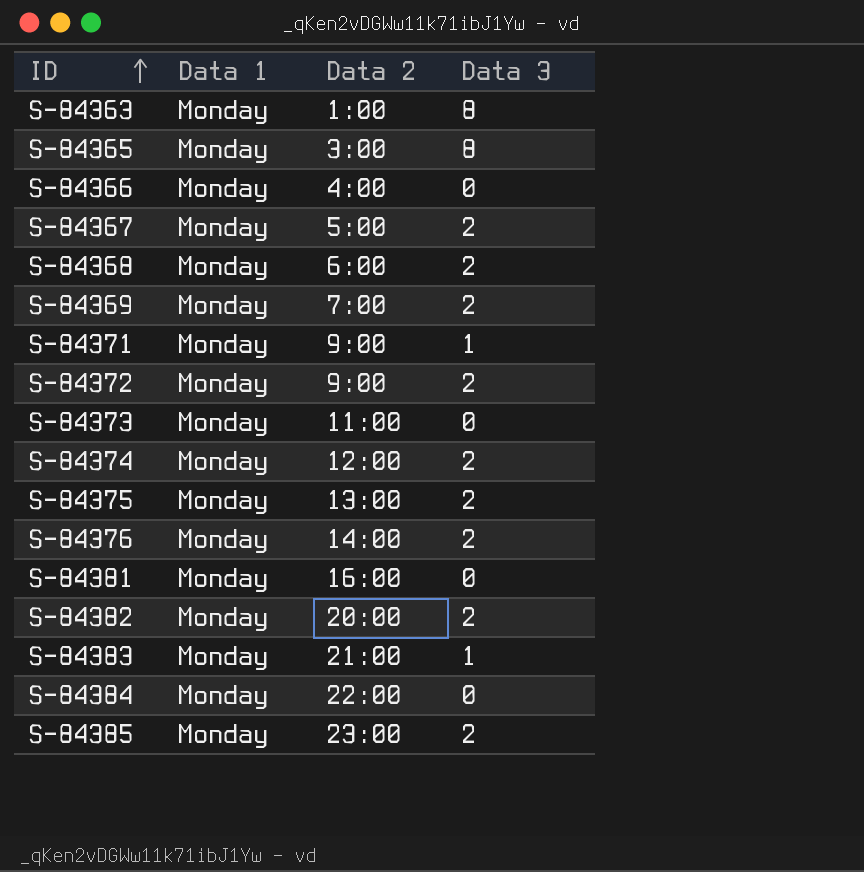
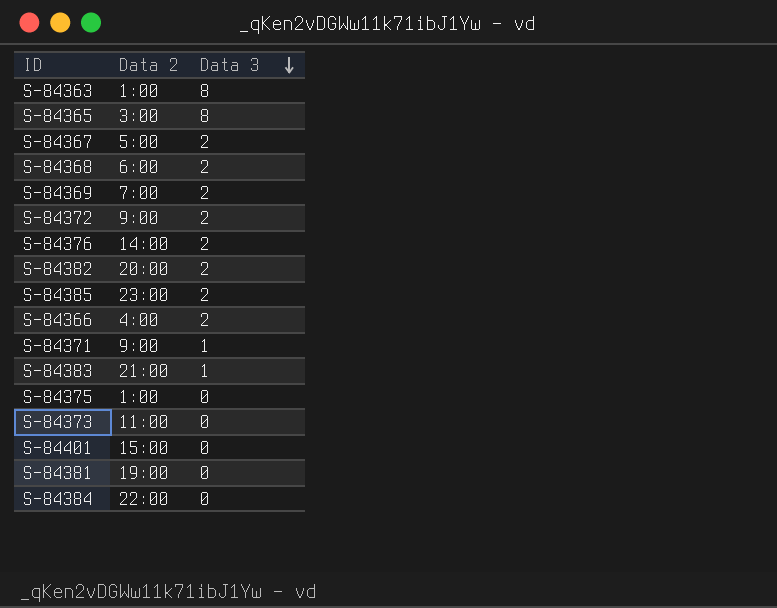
row order: ID ascending -> Data 3 descending
column Data 1 | position: 2 -> none
row S-84374: Monday | 12:00 | 2 -> none
S-84366 | Data 3: 0 -> 2
S-84375 | Data 2: 13:00 -> 1:00
S-84375 | Data 3: 2 -> 0
row S-84401: none -> 15:00 | 0
S-84381 | Data 2: 16:00 -> 19:00

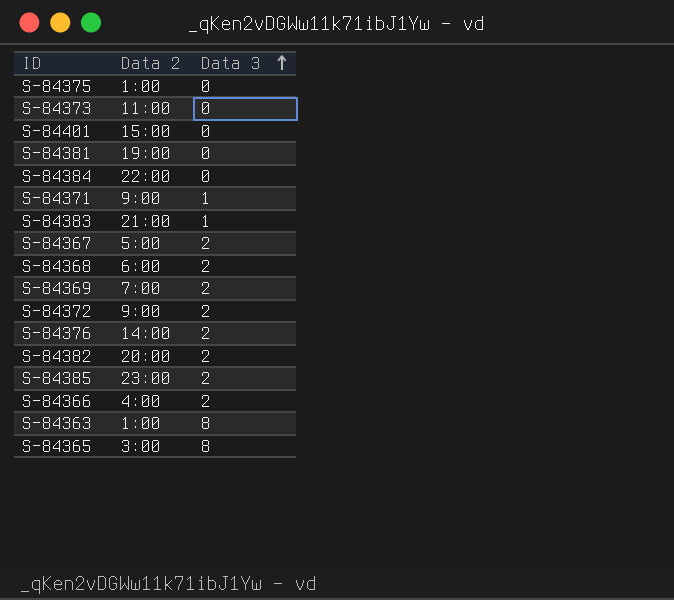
row order: Data 3 descending -> Data 3 ascending

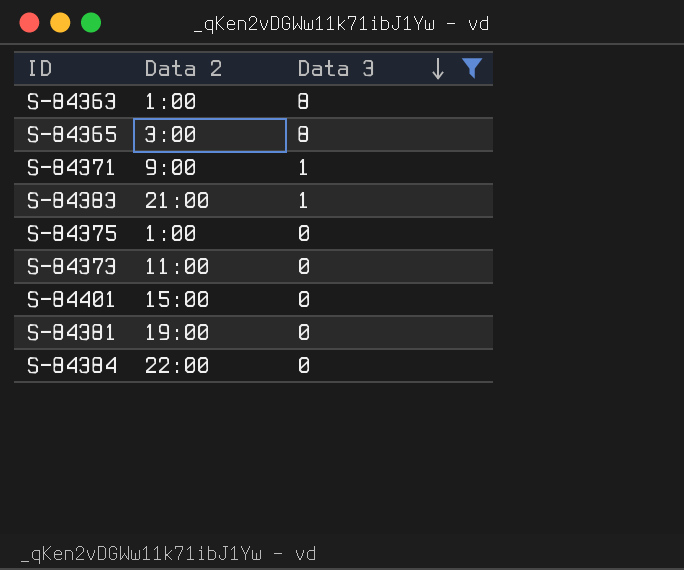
filter: none -> Data 3 != 2
row order: Data 3 ascending -> Data 3 descending

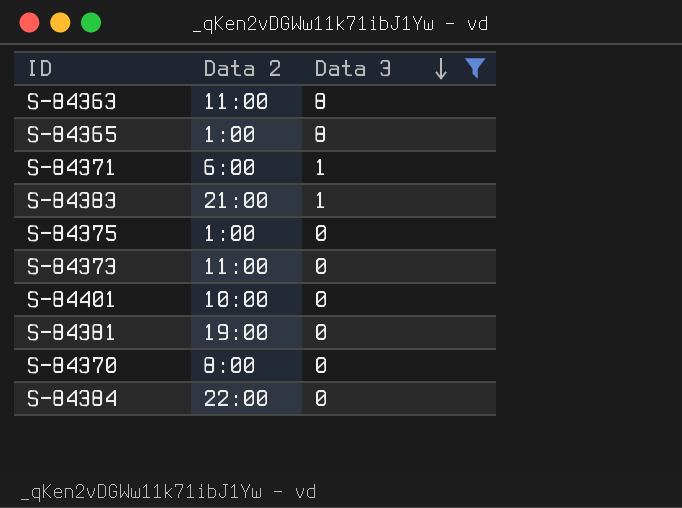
S-84363 | Data 2: 1:00 -> 11:00
S-84365 | Data 2: 3:00 -> 1:00
S-84371 | Data 2: 9:00 -> 6:00
S-84401 | Data 2: 15:00 -> 10:00
row S-84370: none -> 8:00 | 0

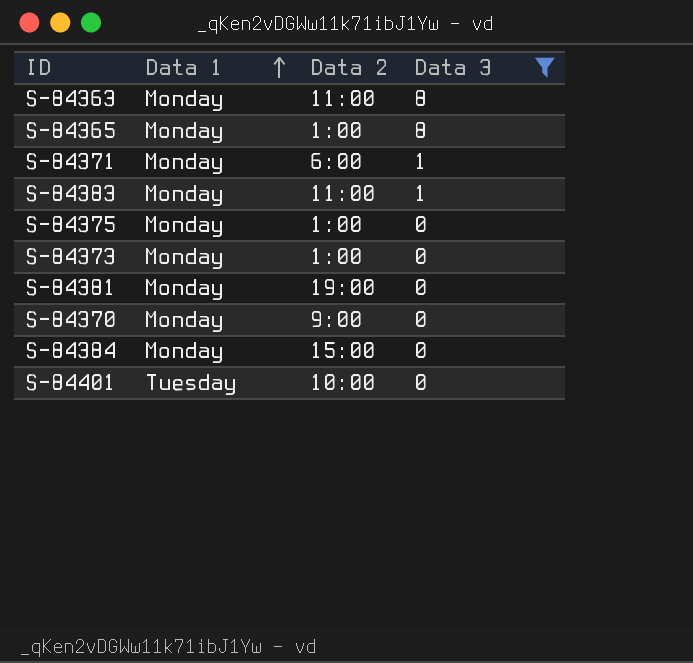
row order: Data 3 descending -> Data 1 ascending
column Data 1 | position: none -> 2
S-84383 | Data 2: 21:00 -> 11:00
S-84373 | Data 2: 11:00 -> 1:00
S-84370 | Data 2: 8:00 -> 9:00
S-84384 | Data 2: 22:00 -> 15:00

